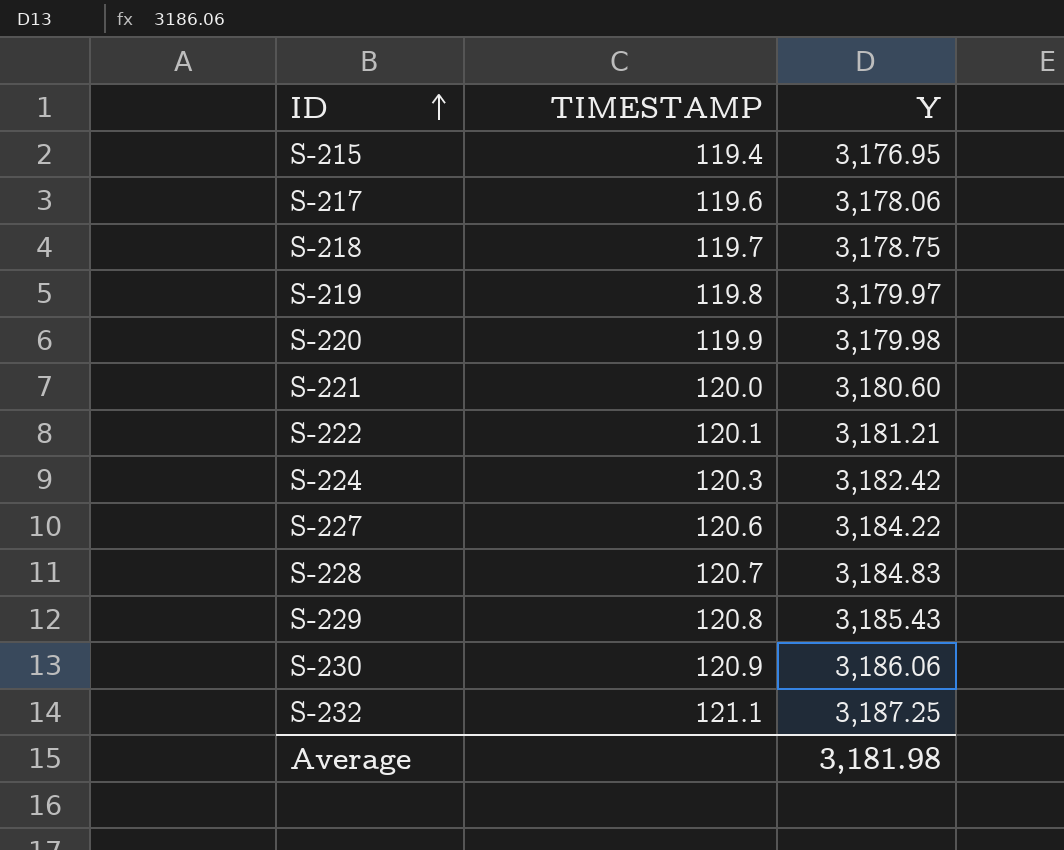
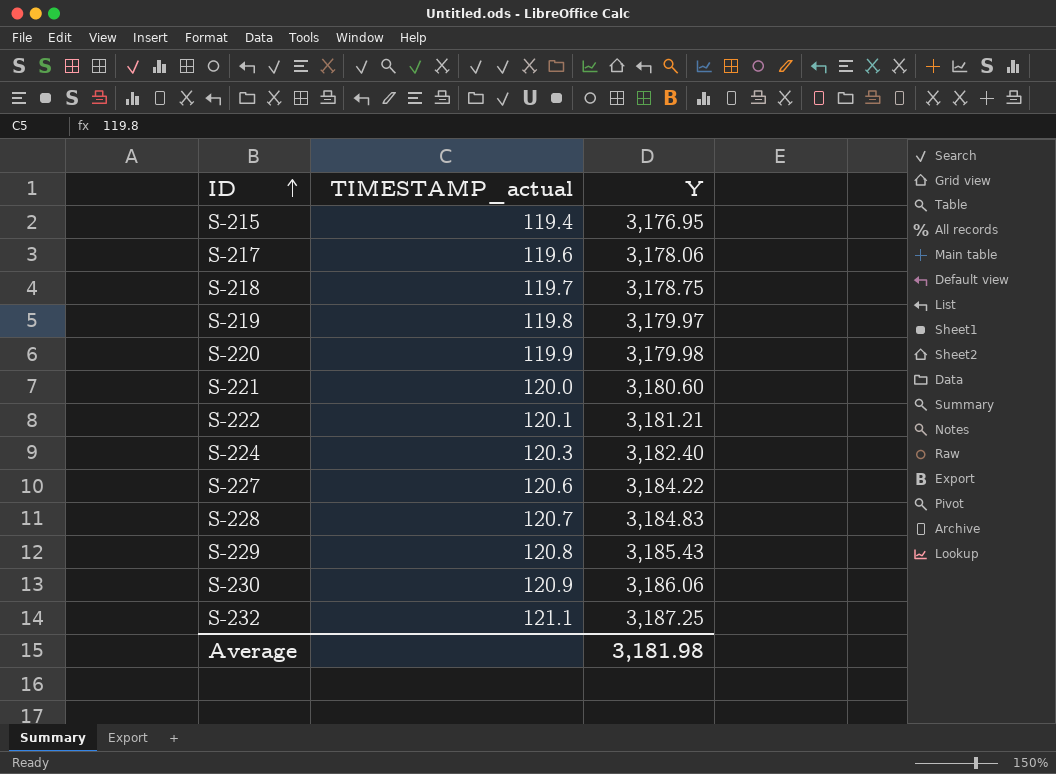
column name: TIMESTAMP -> TIMESTAMP_actual
S-224 | Y: 3,182.42 -> 3,182.40

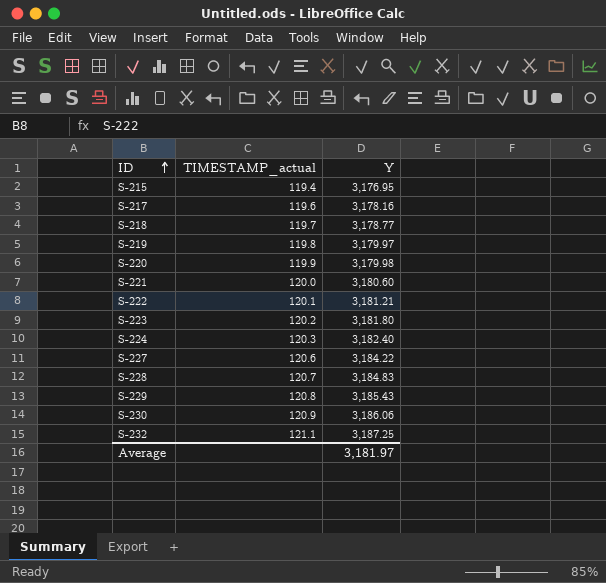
S-217 | Y: 3,178.06 -> 3,178.16
S-218 | Y: 3,178.75 -> 3,178.77
row S-223: none -> 120.2 | 3,181.80
Average | Y: 3,181.98 -> 3,181.97

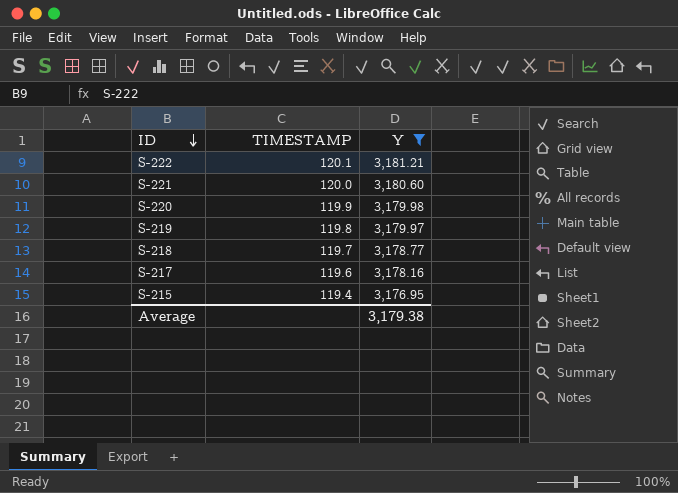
filter: none -> Y <= 3,181.21
row order: ID ascending -> ID descending
column name: TIMESTAMP_actual -> TIMESTAMP
Average | Y: 3,181.97 -> 3,179.38

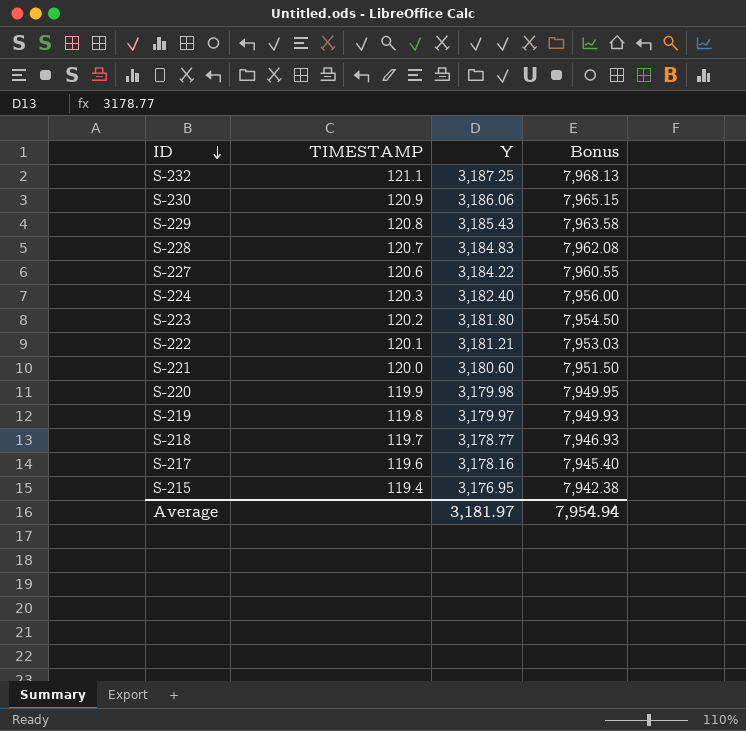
filter: Y <= 3,181.21 -> none
column Bonus | formula: none -> [Y] * 2.5
Average | Y: 3,179.38 -> 3,181.97

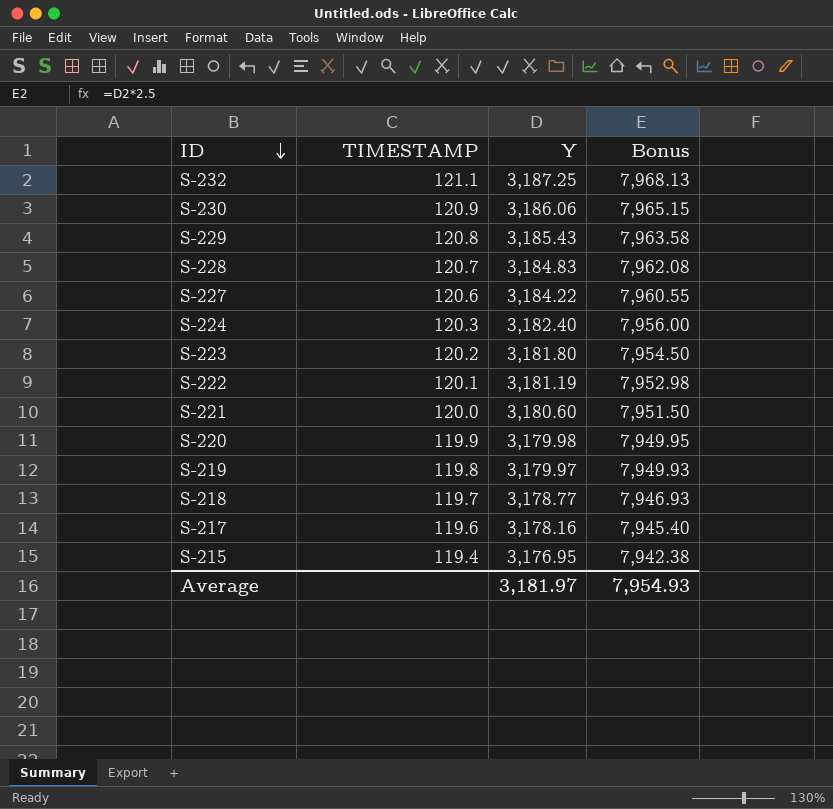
S-222 | Y: 3,181.21 -> 3,181.19
S-222 | Bonus: 7,953.03 -> 7,952.98
Average | Bonus: 7,954.94 -> 7,954.93

